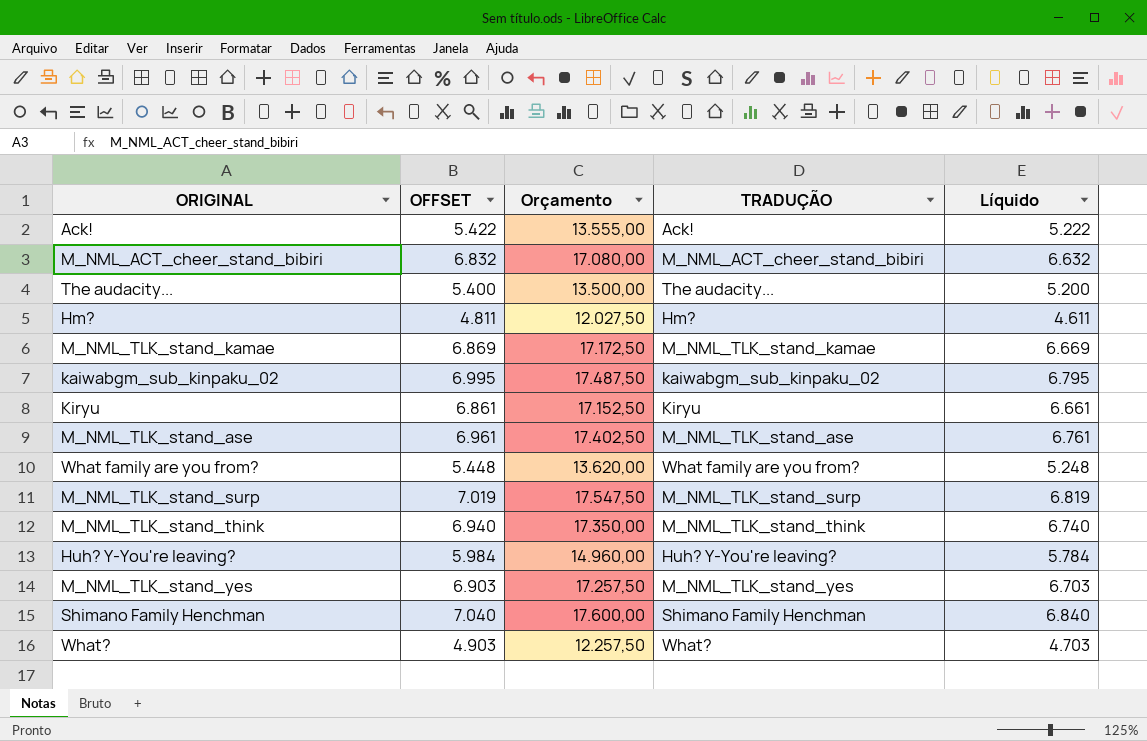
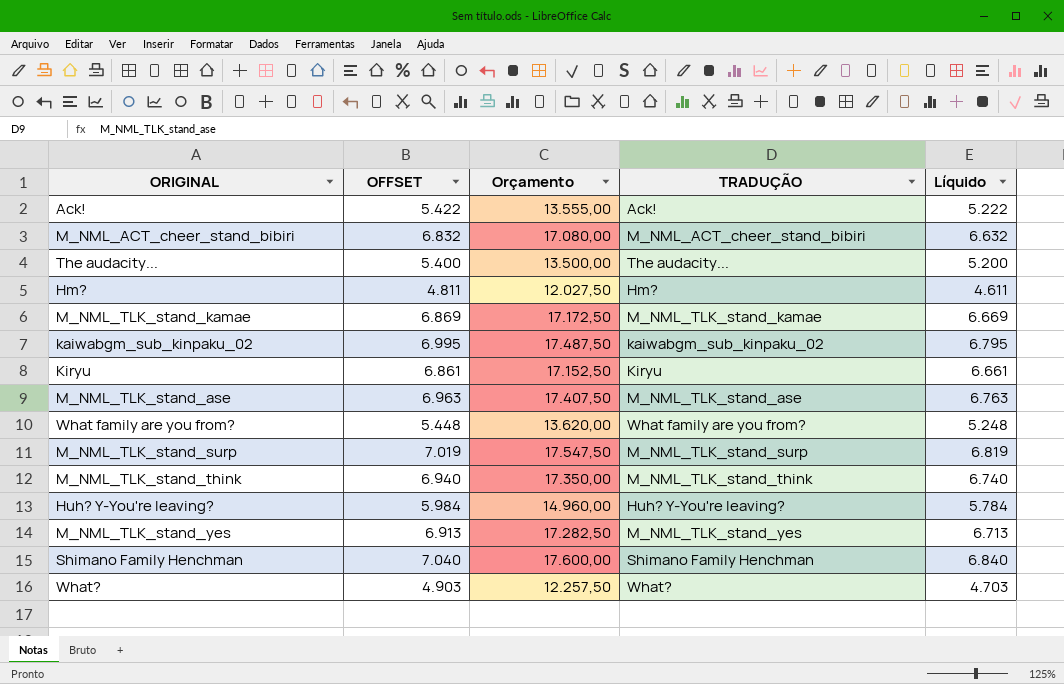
M_NML_TLK_stand_ase | OFFSET: 6.961 -> 6.963
M_NML_TLK_stand_ase | Orçamento: 17.402,50 -> 17.407,50
M_NML_TLK_stand_ase | Líquido: 6.761 -> 6.763
M_NML_TLK_stand_yes | OFFSET: 6.903 -> 6.913
M_NML_TLK_stand_yes | Orçamento: 17.257,50 -> 17.282,50
M_NML_TLK_stand_yes | Líquido: 6.703 -> 6.713

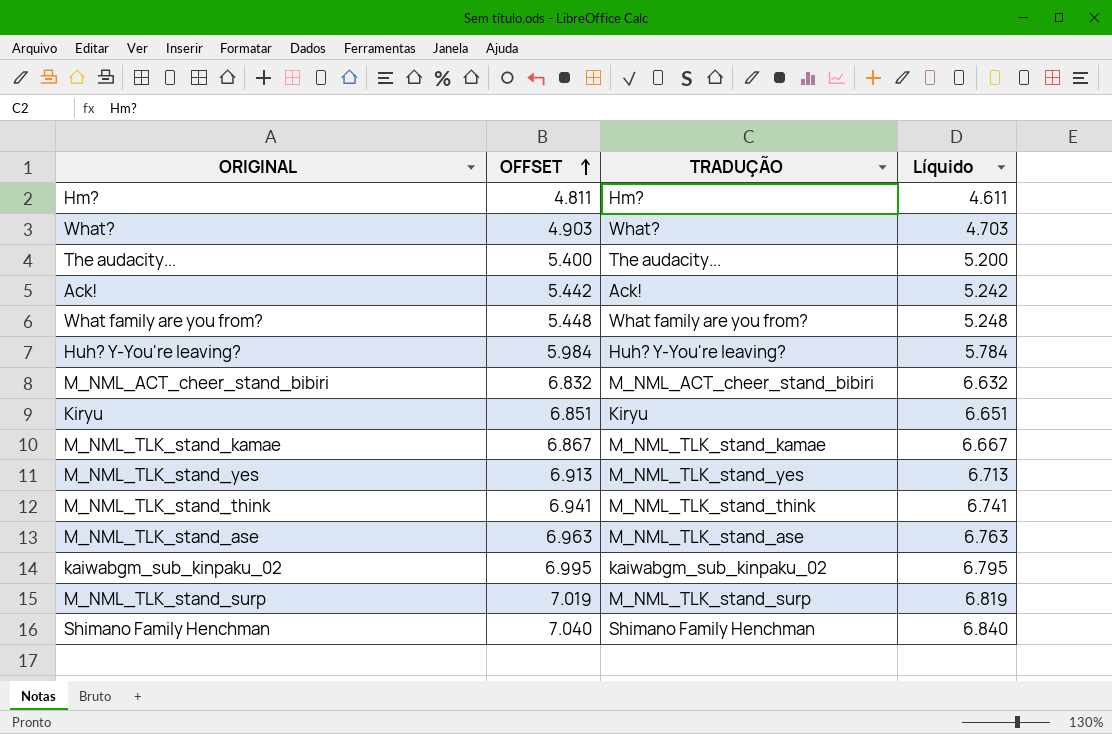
row order: none -> OFFSET ascending
column Orçamento | formula: [OFFSET] * 2,5 -> none
Ack! | OFFSET: 5.422 -> 5.442
Ack! | Líquido: 5.222 -> 5.242
Kiryu | OFFSET: 6.861 -> 6.851
Kiryu | Líquido: 6.661 -> 6.651
M_NML_TLK_stand_kamae | OFFSET: 6.869 -> 6.867
M_NML_TLK_stand_kamae | Líquido: 6.669 -> 6.667
M_NML_TLK_stand_think | OFFSET: 6.940 -> 6.941
M_NML_TLK_stand_think | Líquido: 6.740 -> 6.741

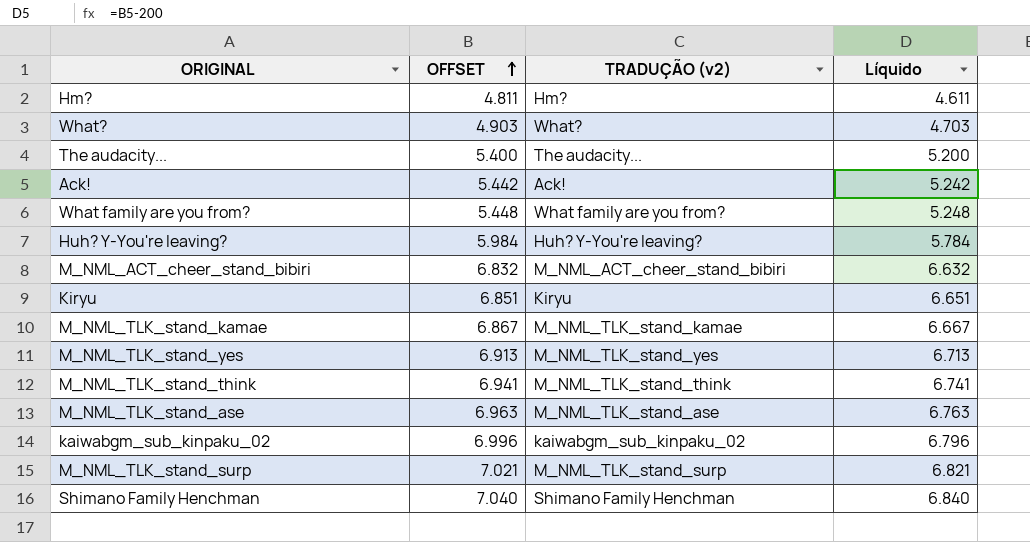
column name: TRADUÇÃO -> TRADUÇÃO (v2)
kaiwabgm_sub_kinpaku_02 | OFFSET: 6.995 -> 6.996
kaiwabgm_sub_kinpaku_02 | Líquido: 6.795 -> 6.796
M_NML_TLK_stand_surp | OFFSET: 7.019 -> 7.021
M_NML_TLK_stand_surp | Líquido: 6.819 -> 6.821

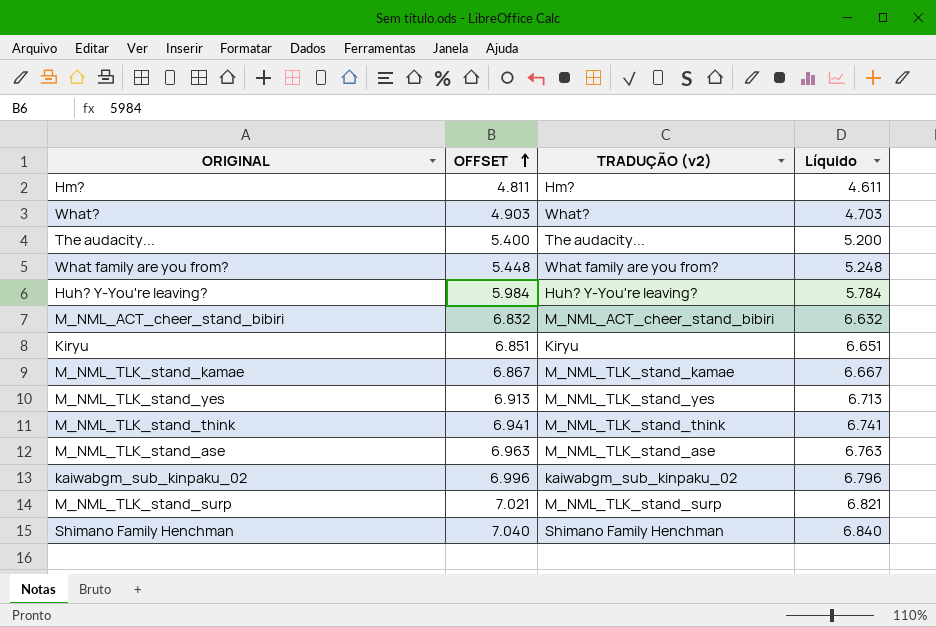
row Ack!: 5.442 | Ack! | 5.242 -> none

